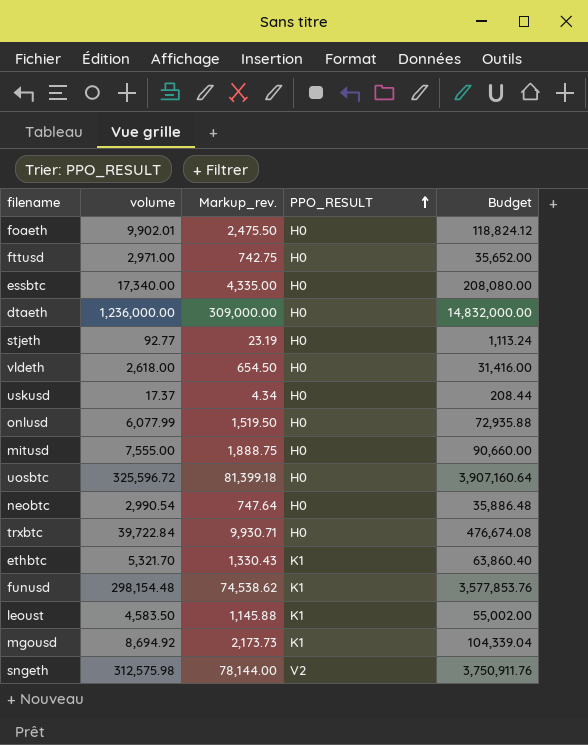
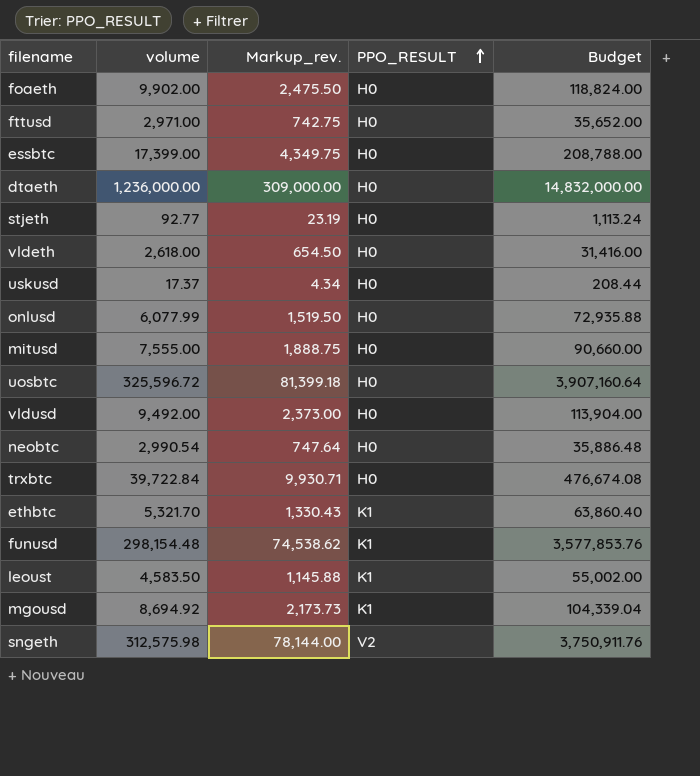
foaeth | volume: 9,902.01 -> 9,902.00
foaeth | Budget: 118,824.12 -> 118,824.00
essbtc | volume: 17,340.00 -> 17,399.00
essbtc | Markup_rev.: 4,335.00 -> 4,349.75
essbtc | Budget: 208,080.00 -> 208,788.00
row vldusd: none -> 9,492.00 | 2,373.00 | H0 | 113,904.00

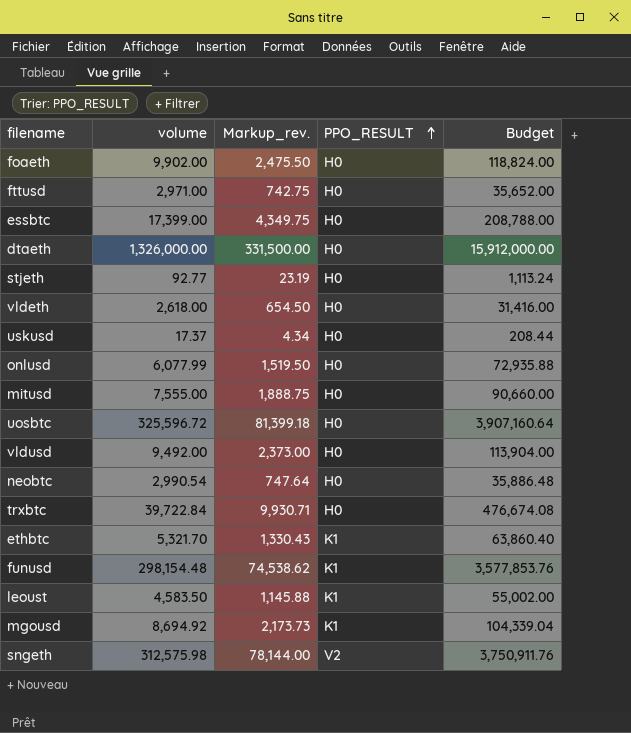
dtaeth | volume: 1,236,000.00 -> 1,326,000.00
dtaeth | Markup_rev.: 309,000.00 -> 331,500.00
dtaeth | Budget: 14,832,000.00 -> 15,912,000.00

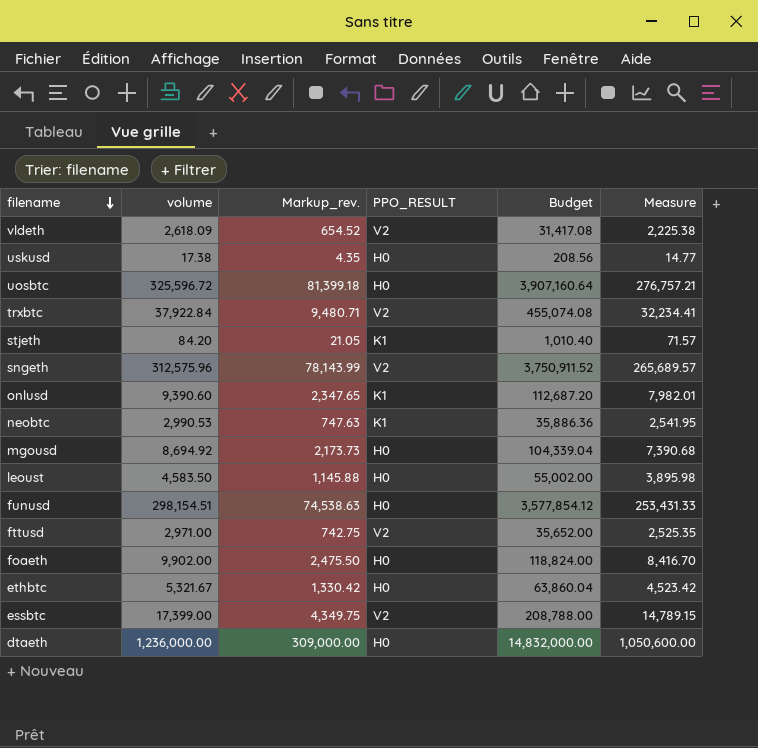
row order: PPO_RESULT ascending -> filename descending
column Measure | formula: none -> [volume] * 0.85
row mitusd: 7,555.00 | 1,888.75 | H0 | 90,660.00 -> none
row vldusd: 9,492.00 | 2,373.00 | H0 | 113,904.00 -> none
vldeth | volume: 2,618.00 -> 2,618.09
vldeth | Markup_rev.: 654.50 -> 654.52
vldeth | PPO_RESULT: H0 -> V2
vldeth | Budget: 31,416.00 -> 31,417.08
uskusd | volume: 17.37 -> 17.38
uskusd | Markup_rev.: 4.34 -> 4.35
uskusd | Budget: 208.44 -> 208.56
trxbtc | volume: 39,722.84 -> 37,922.84
trxbtc | Markup_rev.: 9,930.71 -> 9,480.71
trxbtc | PPO_RESULT: H0 -> V2
trxbtc | Budget: 476,674.08 -> 455,074.08
stjeth | volume: 92.77 -> 84.20
stjeth | Markup_rev.: 23.19 -> 21.05
stjeth | PPO_RESULT: H0 -> K1
stjeth | Budget: 1,113.24 -> 1,010.40
sngeth | volume: 312,575.98 -> 312,575.96
sngeth | Markup_rev.: 78,144.00 -> 78,143.99
sngeth | Budget: 3,750,911.76 -> 3,750,911.52
onlusd | volume: 6,077.99 -> 9,390.60
onlusd | Markup_rev.: 1,519.50 -> 2,347.65
onlusd | PPO_RESULT: H0 -> K1
onlusd | Budget: 72,935.88 -> 112,687.20
neobtc | volume: 2,990.54 -> 2,990.53
neobtc | Markup_rev.: 747.64 -> 747.63
neobtc | PPO_RESULT: H0 -> K1
neobtc | Budget: 35,886.48 -> 35,886.36
mgousd | PPO_RESULT: K1 -> H0
leoust | PPO_RESULT: K1 -> H0
funusd | volume: 298,154.48 -> 298,154.51
funusd | Markup_rev.: 74,538.62 -> 74,538.63
funusd | PPO_RESULT: K1 -> H0
funusd | Budget: 3,577,853.76 -> 3,577,854.12
fttusd | PPO_RESULT: H0 -> V2
ethbtc | volume: 5,321.70 -> 5,321.67
ethbtc | Markup_rev.: 1,330.43 -> 1,330.42
ethbtc | PPO_RESULT: K1 -> H0
ethbtc | Budget: 63,860.40 -> 63,860.04
essbtc | PPO_RESULT: H0 -> V2
dtaeth | volume: 1,326,000.00 -> 1,236,000.00
dtaeth | Markup_rev.: 331,500.00 -> 309,000.00
dtaeth | Budget: 15,912,000.00 -> 14,832,000.00

